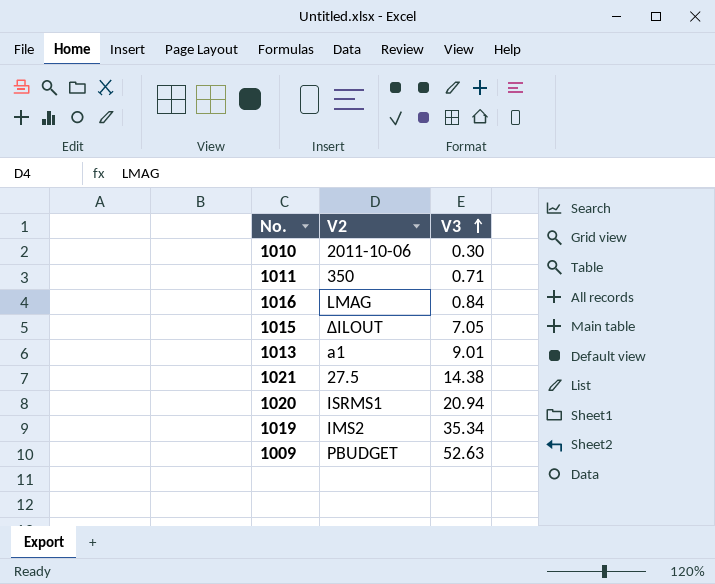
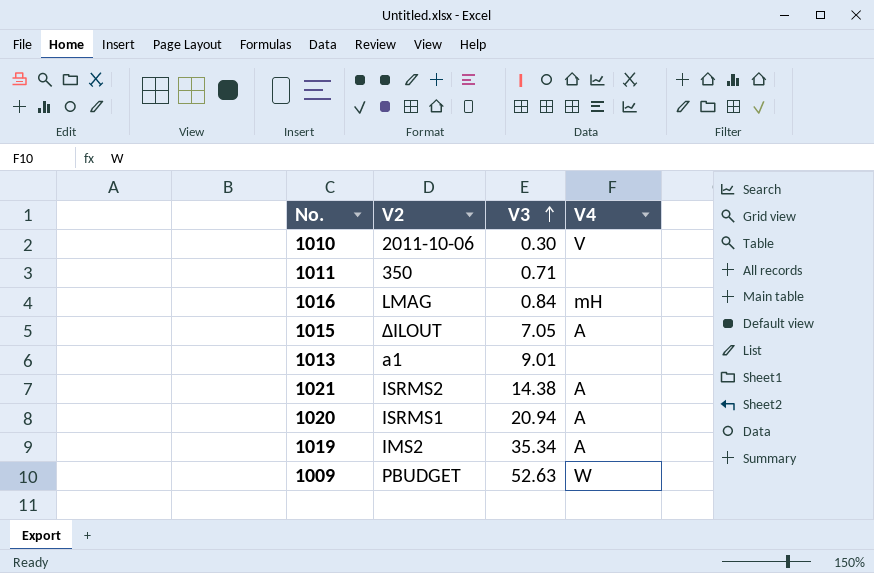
column V4 | position: none -> 4
1021 | V2: 27.5 -> ISRMS2

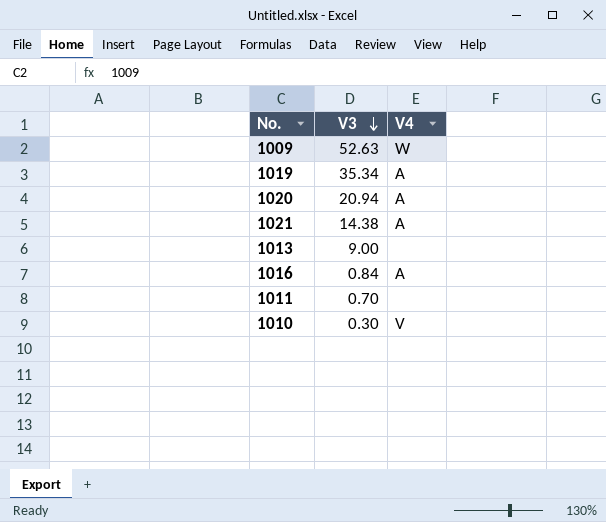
row order: V3 ascending -> V3 descending
column V2 | position: 2 -> none
row 1015: ΔILOUT | 7.05 | A -> none
1013 | V3: 9.01 -> 9.00
1016 | V4: mH -> A
1011 | V3: 0.71 -> 0.70

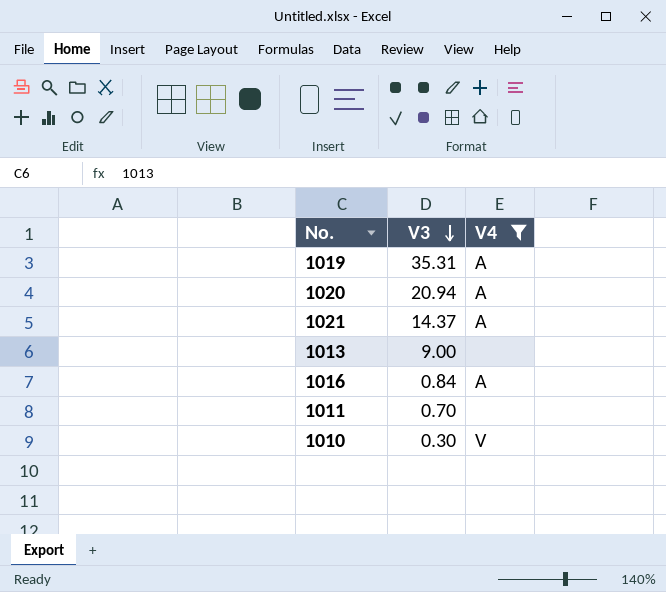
filter: none -> V4 != W
1019 | V3: 35.34 -> 35.31
1021 | V3: 14.38 -> 14.37

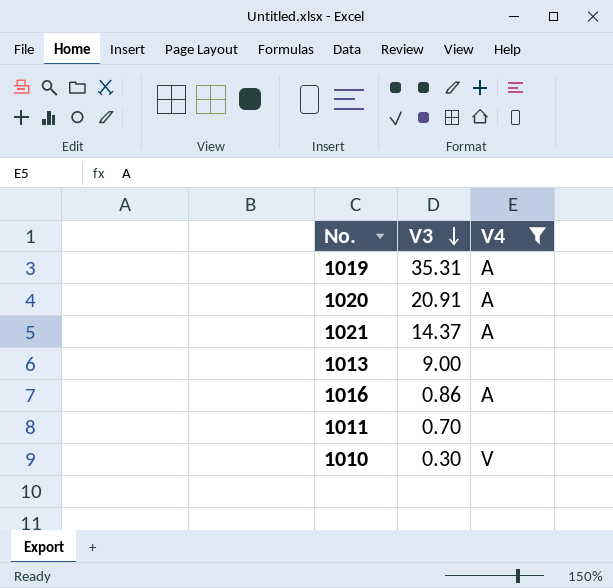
1020 | V3: 20.94 -> 20.91
1016 | V3: 0.84 -> 0.86

